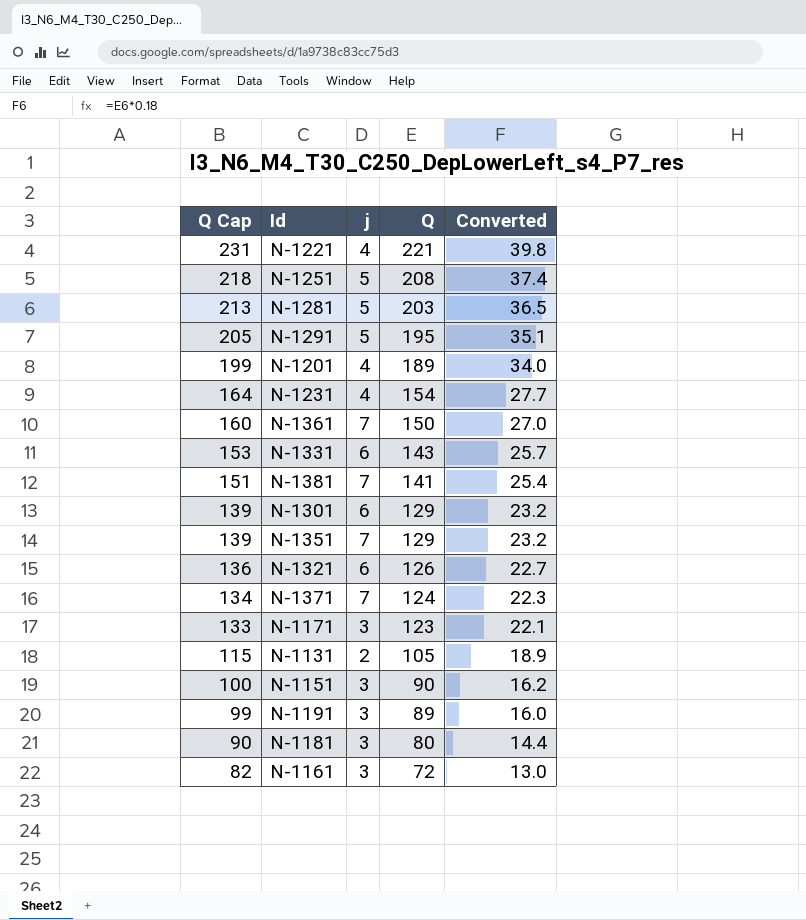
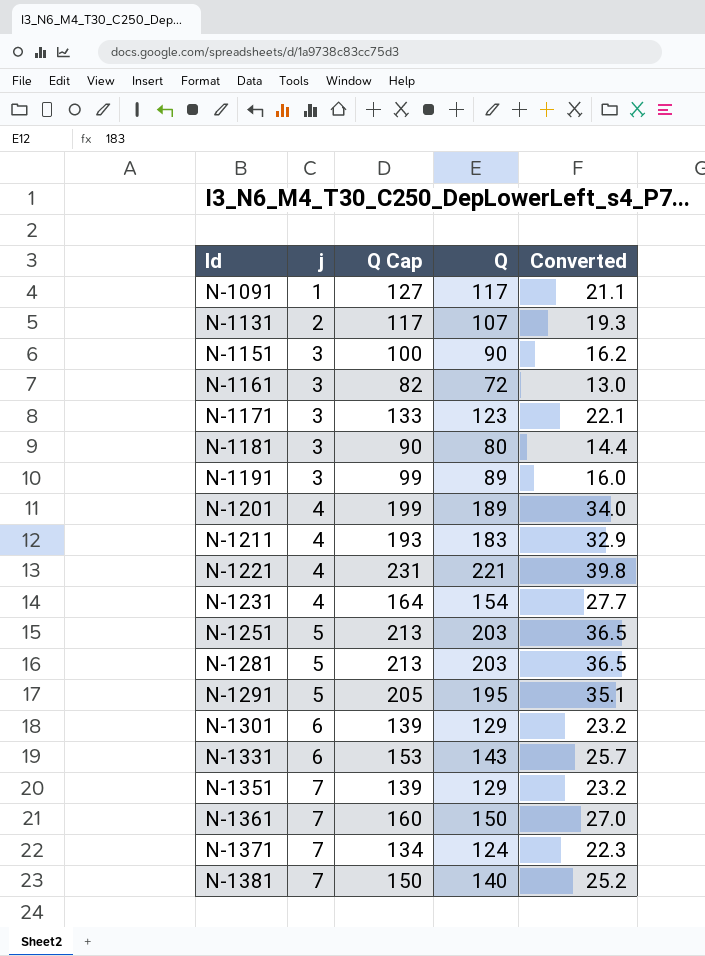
row order: Q Cap descending -> Id ascending
column Q Cap | position: 1 -> 3
row N-1321: 136 | 6 | 126 | 22.7 -> none
row N-1091: none -> 1 | 127 | 117 | 21.1
N-1131 | Q Cap: 115 -> 117
N-1131 | Q: 105 -> 107
N-1131 | Converted: 18.9 -> 19.3
row N-1211: none -> 4 | 193 | 183 | 32.9
N-1251 | Q Cap: 218 -> 213
N-1251 | Q: 208 -> 203
N-1251 | Converted: 37.4 -> 36.5
N-1381 | Q Cap: 151 -> 150
N-1381 | Q: 141 -> 140
N-1381 | Converted: 25.4 -> 25.2

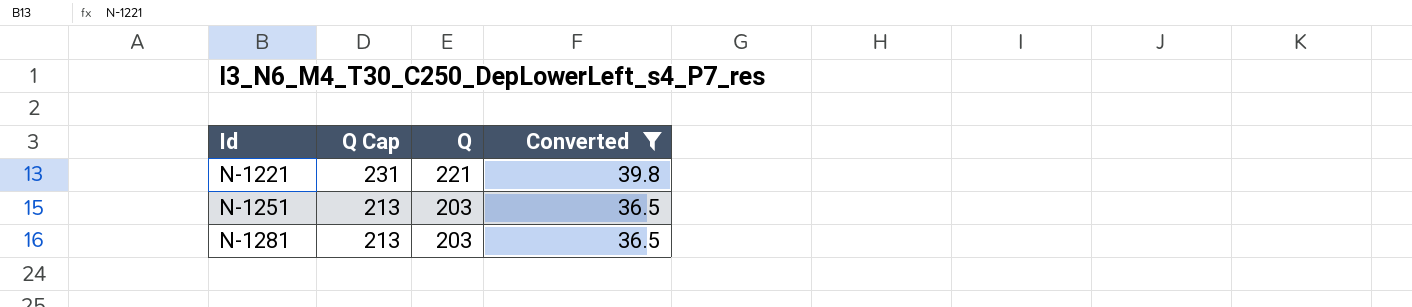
filter: none -> Converted >= 36.5
column j | position: 2 -> none

